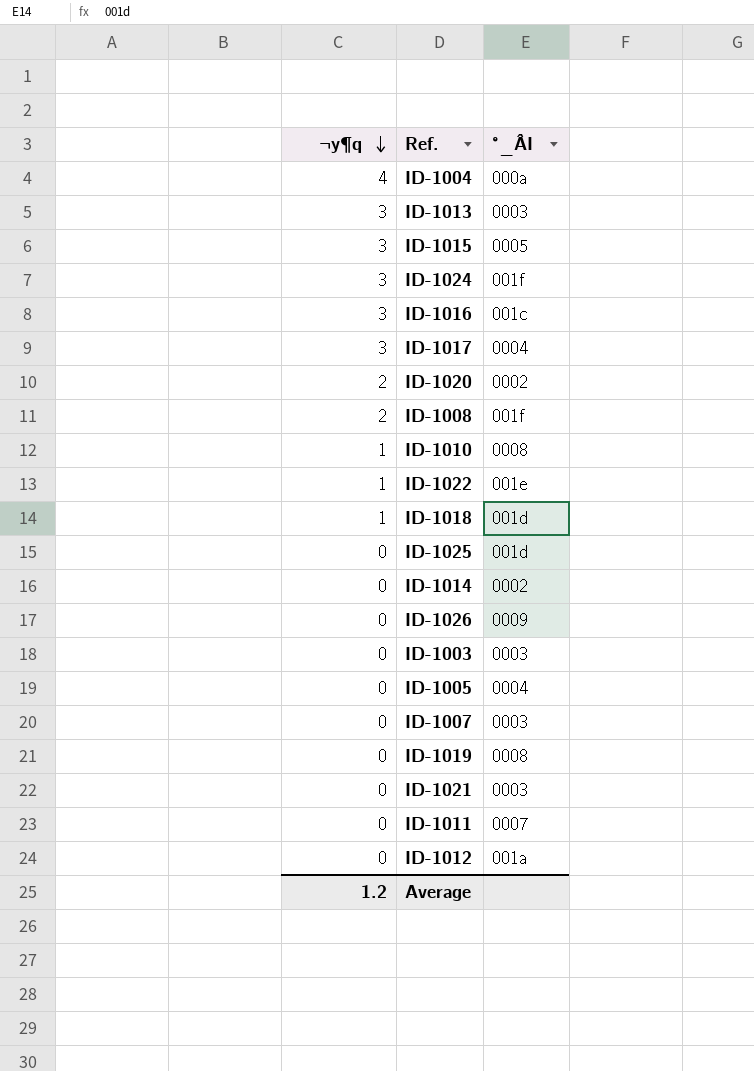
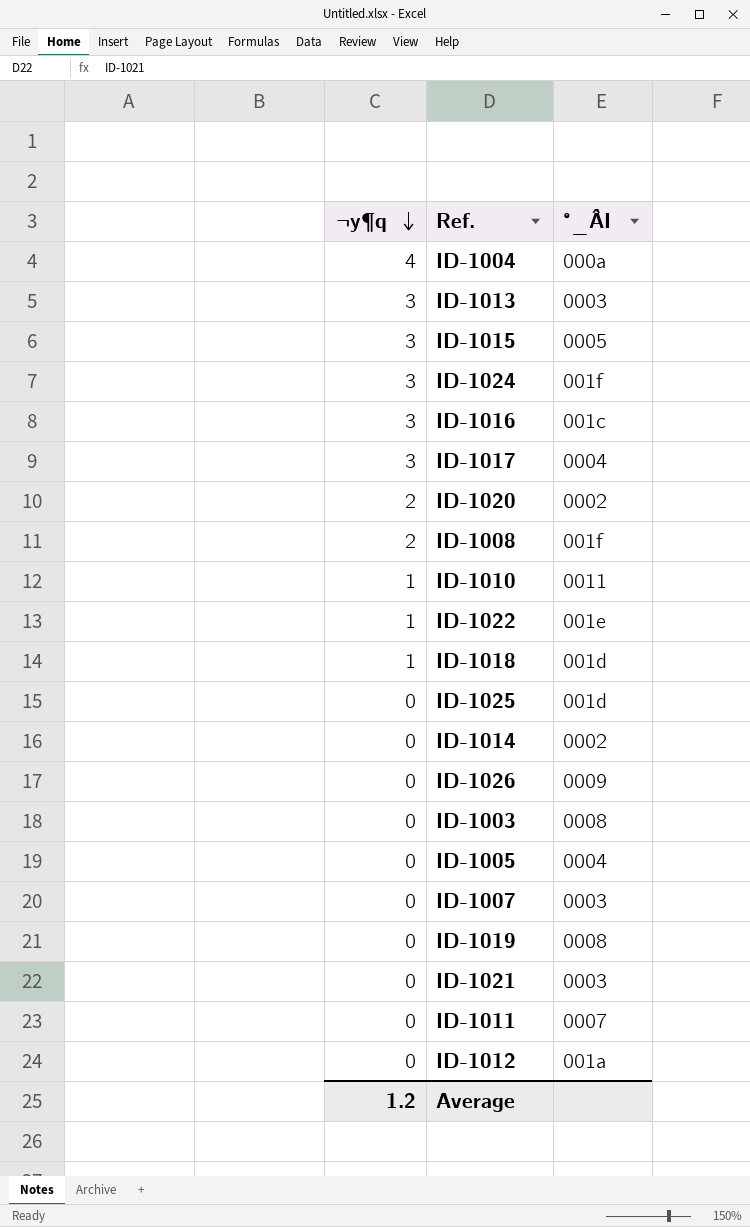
ID-1010 | °_ÂI: 0008 -> 0011
ID-1003 | °_ÂI: 0003 -> 0008

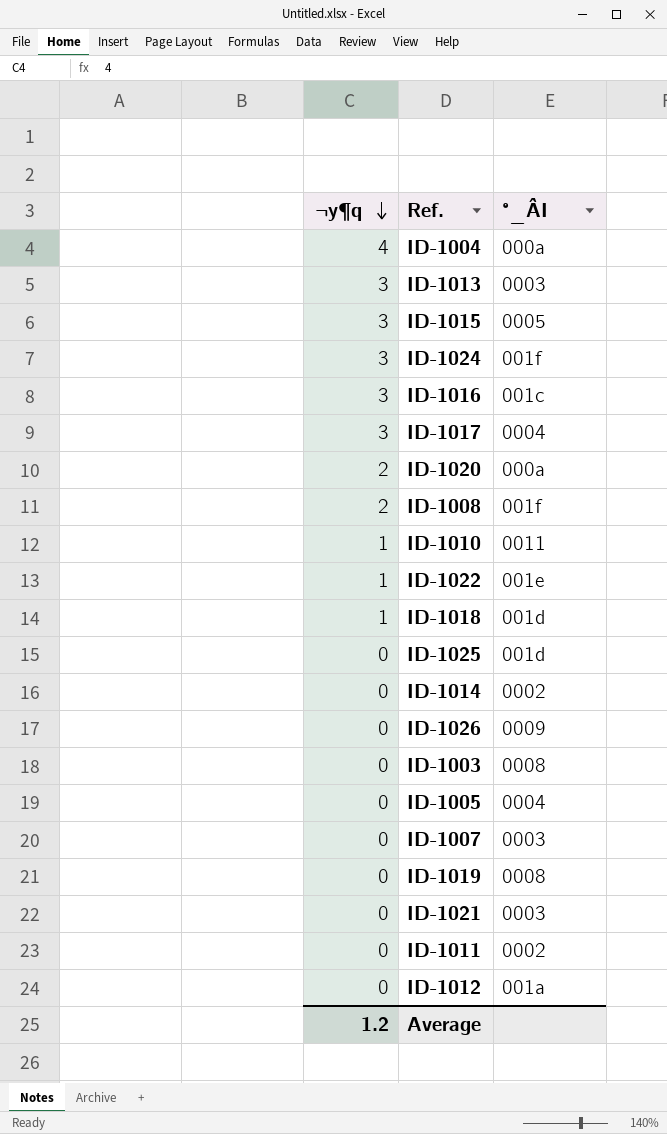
ID-1020 | °_ÂI: 0002 -> 000a
ID-1011 | °_ÂI: 0007 -> 0002

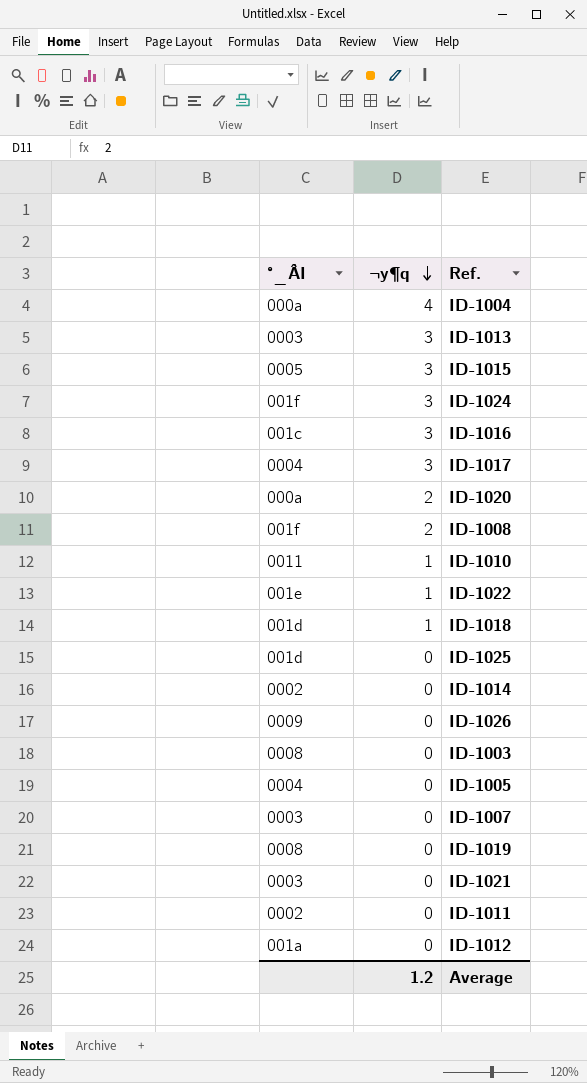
column °_ÂI | position: 3 -> 1

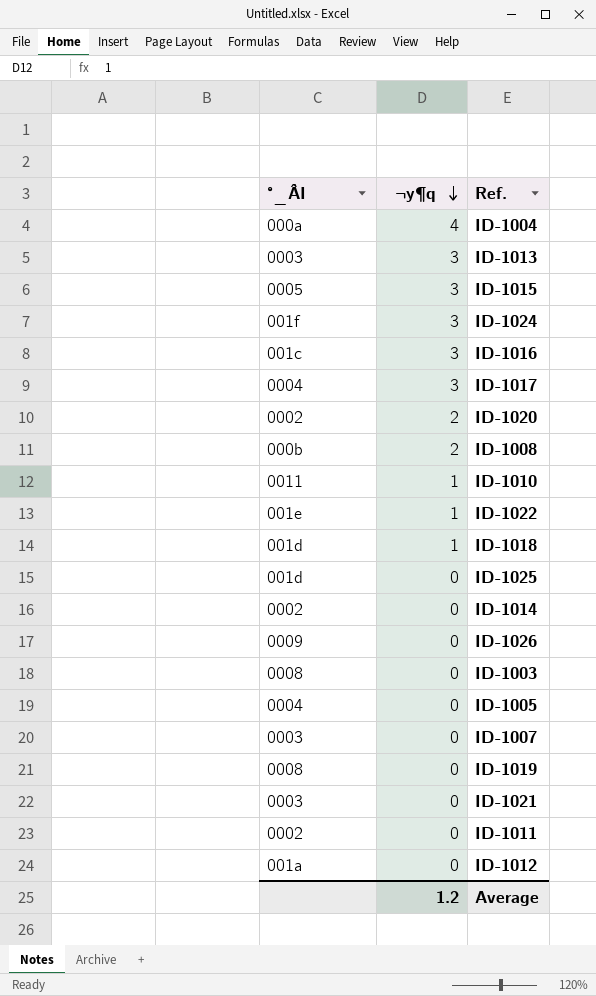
ID-1020 | °_ÂI: 000a -> 0002
ID-1008 | °_ÂI: 001f -> 000b

